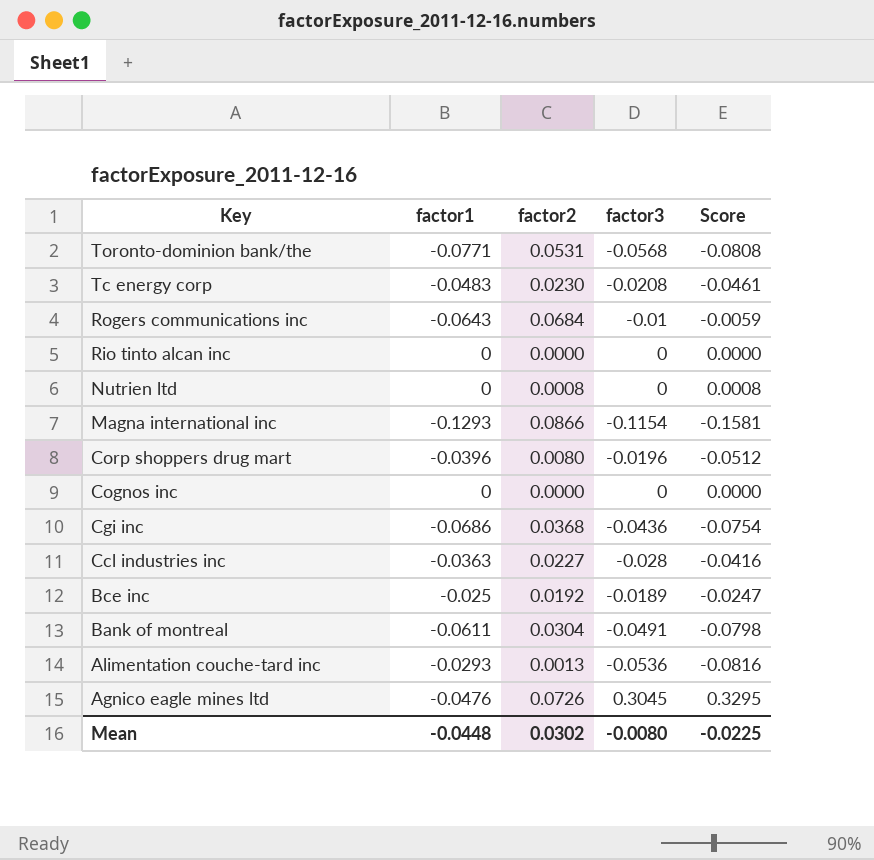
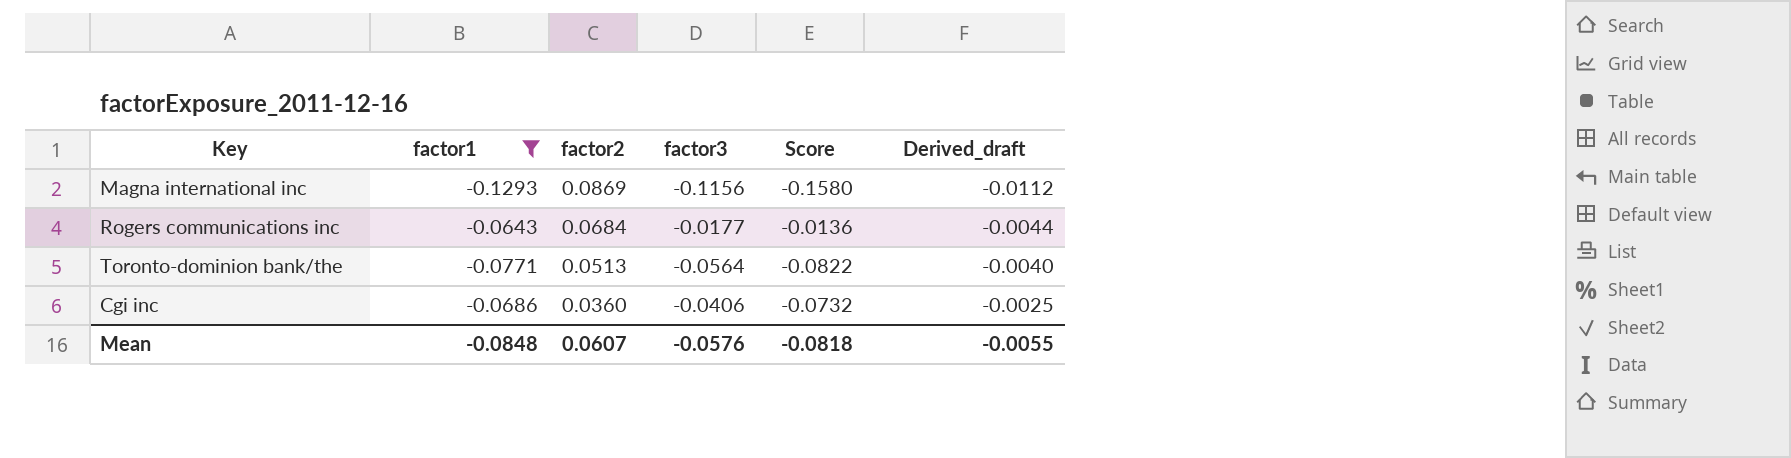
filter: none -> factor1 <= -0.0643
row order: Key descending -> factor2 descending
column Derived_draft | formula: none -> [factor1] * [factor2]
Magna international inc | factor2: 0.0866 -> 0.0869
Magna international inc | factor3: -0.1154 -> -0.1156
Magna international inc | Score: -0.1581 -> -0.1580
Rogers communications inc | factor3: -0.01 -> -0.0177
Rogers communications inc | Score: -0.0059 -> -0.0136
Toronto-dominion bank/the | factor2: 0.0531 -> 0.0513
Toronto-dominion bank/the | factor3: -0.0568 -> -0.0564
Toronto-dominion bank/the | Score: -0.0808 -> -0.0822
Cgi inc | factor2: 0.0368 -> 0.0360
Cgi inc | factor3: -0.0436 -> -0.0406
Cgi inc | Score: -0.0754 -> -0.0732
Mean | factor1: -0.0448 -> -0.0848
Mean | factor2: 0.0302 -> 0.0607
Mean | factor3: -0.0080 -> -0.0576
Mean | Score: -0.0225 -> -0.0818

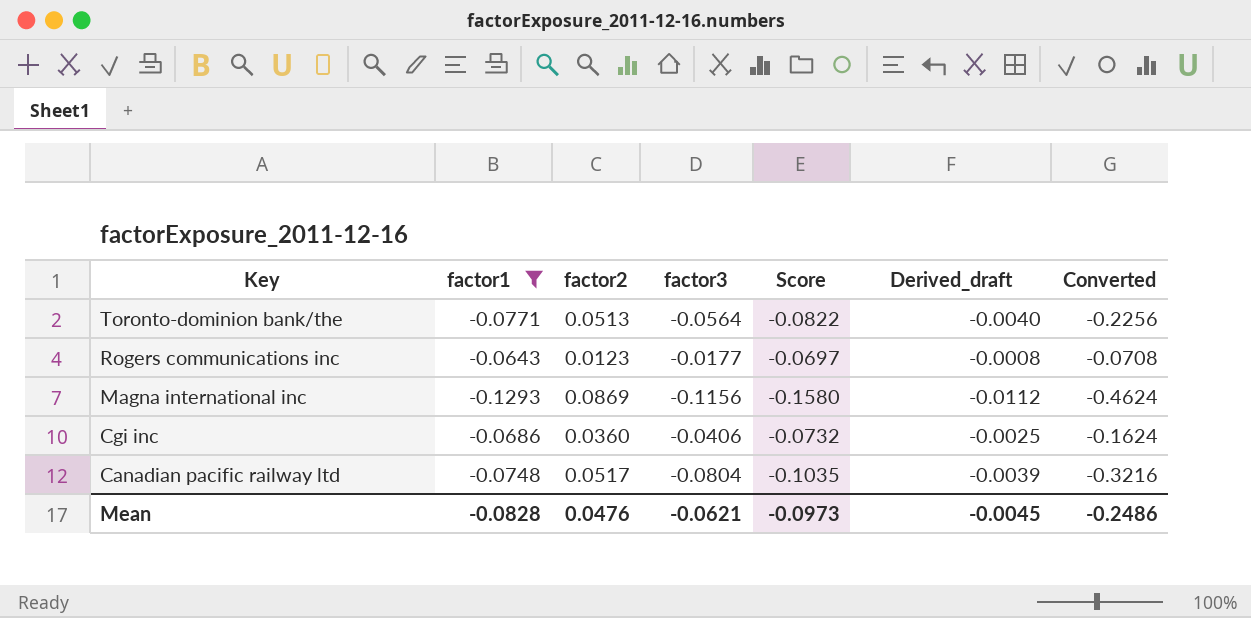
row order: factor2 descending -> Key descending
column Converted | formula: none -> [factor3] * 4
Rogers communications inc | factor2: 0.0684 -> 0.0123
Rogers communications inc | Score: -0.0136 -> -0.0697
Rogers communications inc | Derived_draft: -0.0044 -> -0.0008
row Canadian pacific railway ltd: none -> -0.0748 | 0.0517 | -0.0804 | -0.1035 | -0.0039 | -0.3216
Mean | factor1: -0.0848 -> -0.0828
Mean | factor2: 0.0607 -> 0.0476
Mean | factor3: -0.0576 -> -0.0621
Mean | Score: -0.0818 -> -0.0973
Mean | Derived_draft: -0.0055 -> -0.0045

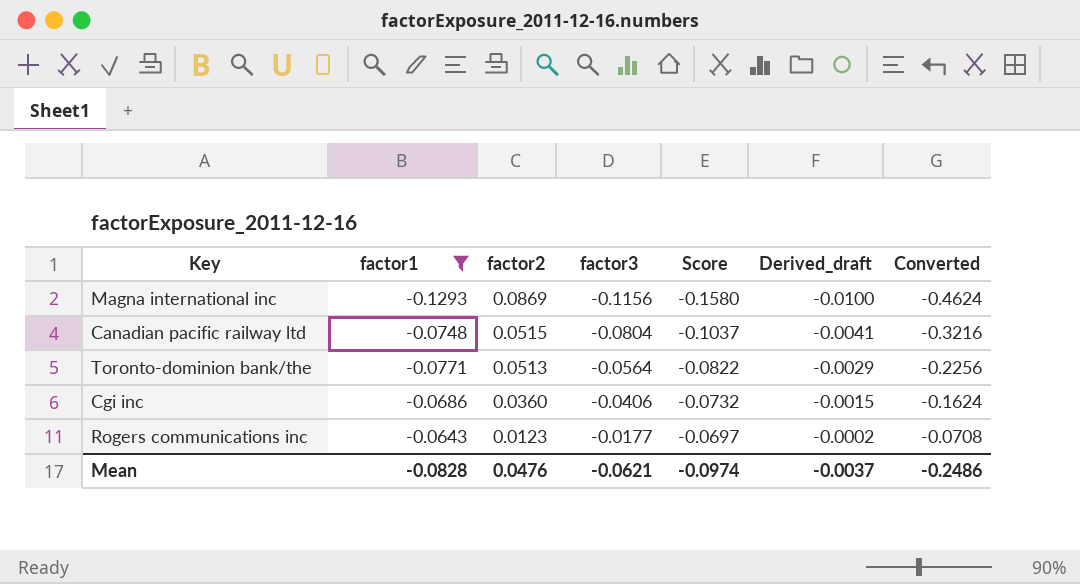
row order: Key descending -> factor2 descending
column Derived_draft | formula: [factor1] * [factor2] -> [factor2] * [factor3]
Canadian pacific railway ltd | factor2: 0.0517 -> 0.0515
Canadian pacific railway ltd | Score: -0.1035 -> -0.1037
Mean | Score: -0.0973 -> -0.0974
Mean | Derived_draft: -0.0045 -> -0.0037

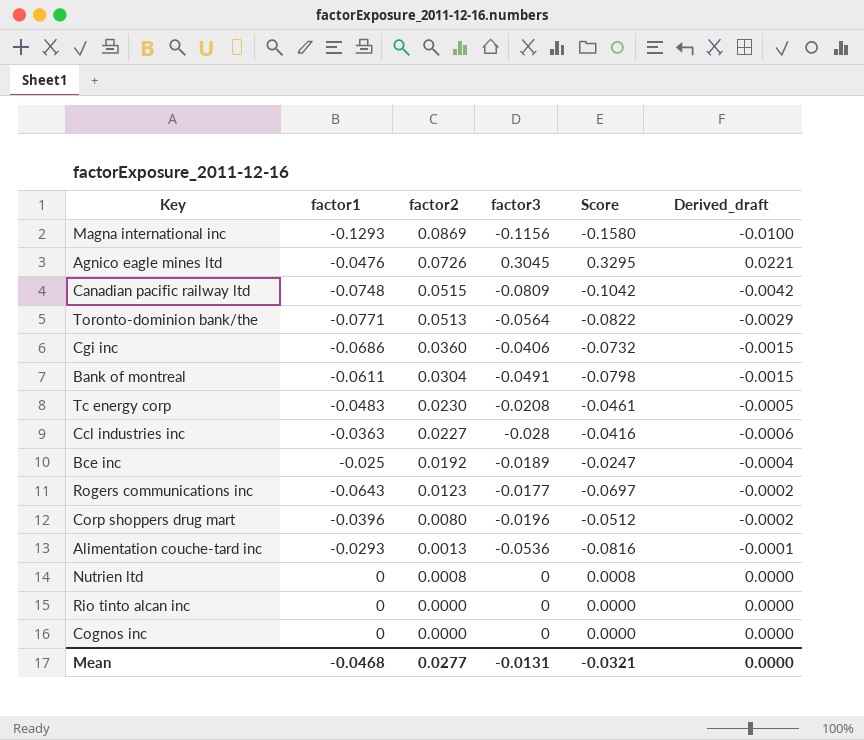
filter: factor1 <= -0.0643 -> none
column Converted | formula: [factor3] * 4 -> none
Canadian pacific railway ltd | factor3: -0.0804 -> -0.0809
Canadian pacific railway ltd | Score: -0.1037 -> -0.1042
Canadian pacific railway ltd | Derived_draft: -0.0041 -> -0.0042
Mean | factor1: -0.0828 -> -0.0468
Mean | factor2: 0.0476 -> 0.0277
Mean | factor3: -0.0621 -> -0.0131
Mean | Score: -0.0974 -> -0.0321
Mean | Derived_draft: -0.0037 -> 0.0000

